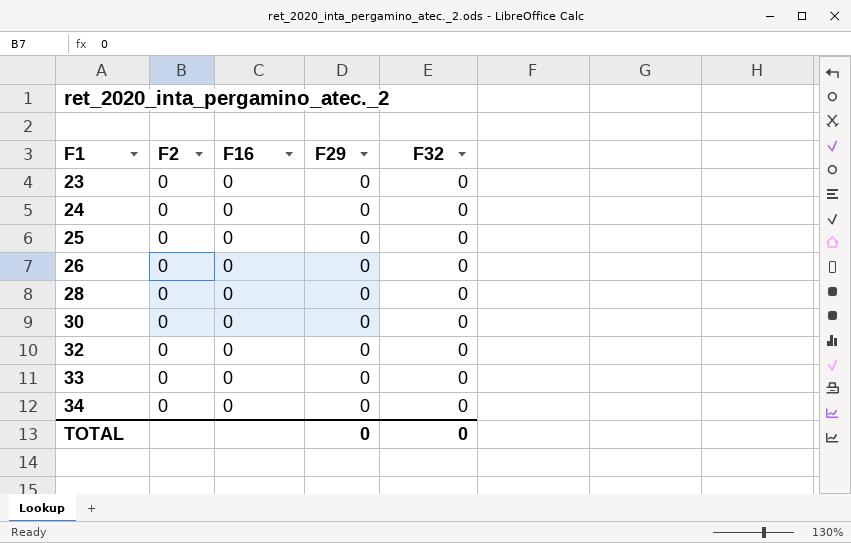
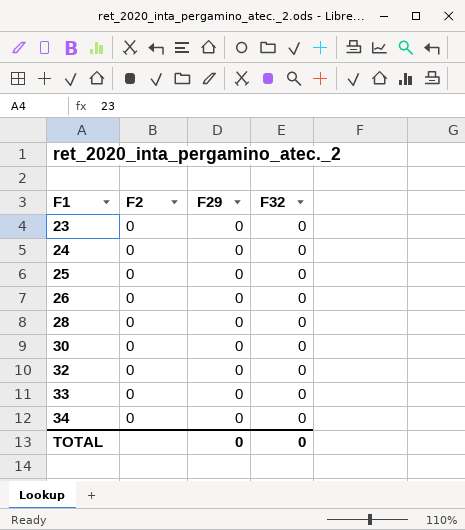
column F16 | position: 3 -> none

